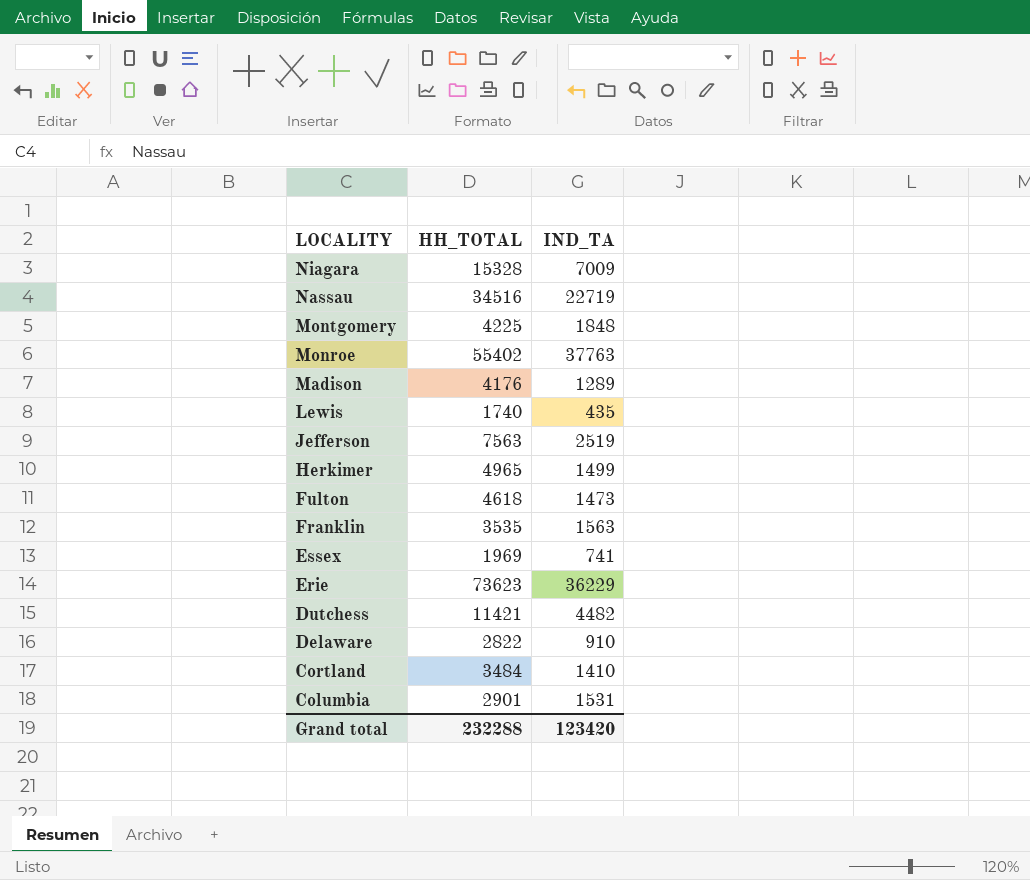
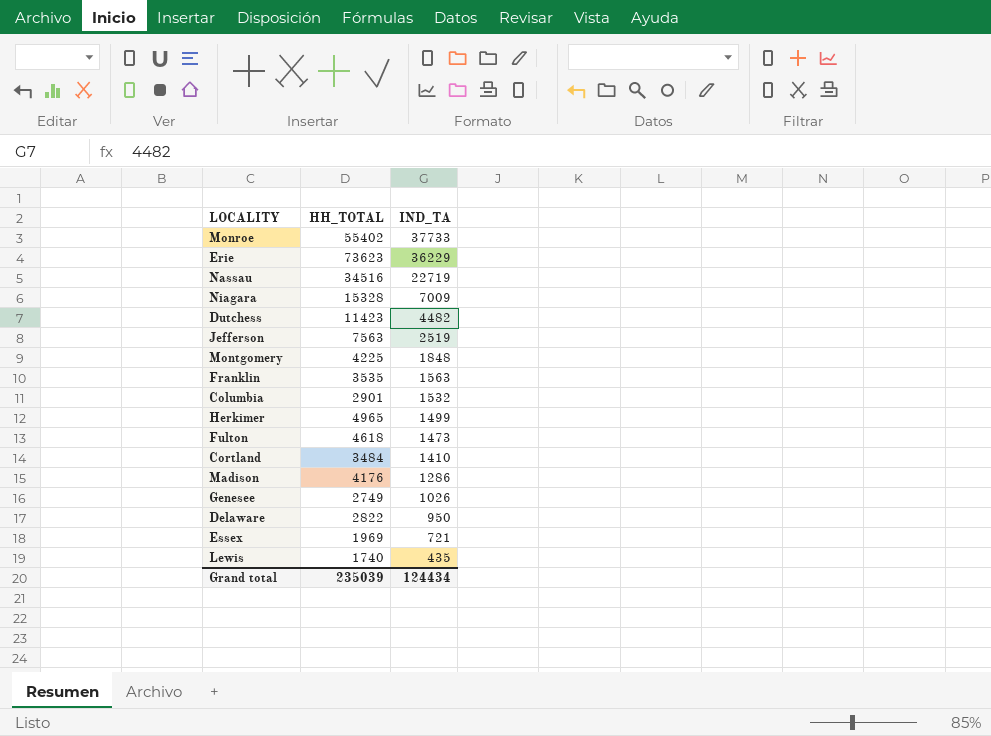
row order: LOCALITY descending -> IND_TA descending
Monroe | IND_TA: 37763 -> 37733
Dutchess | HH_TOTAL: 11421 -> 11423
Columbia | IND_TA: 1531 -> 1532
Madison | IND_TA: 1289 -> 1286
row Genesee: none -> 2749 | 1026
Delaware | IND_TA: 910 -> 950
Essex | IND_TA: 741 -> 721
Grand total | HH_TOTAL: 232288 -> 235039
Grand total | IND_TA: 123420 -> 124434

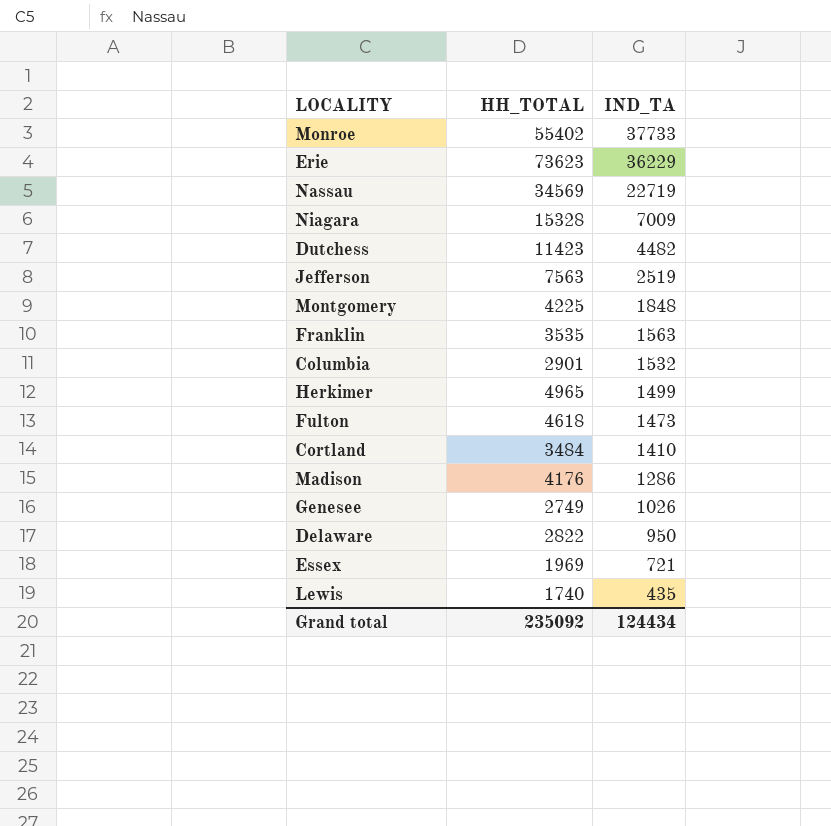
Nassau | HH_TOTAL: 34516 -> 34569
Grand total | HH_TOTAL: 235039 -> 235092

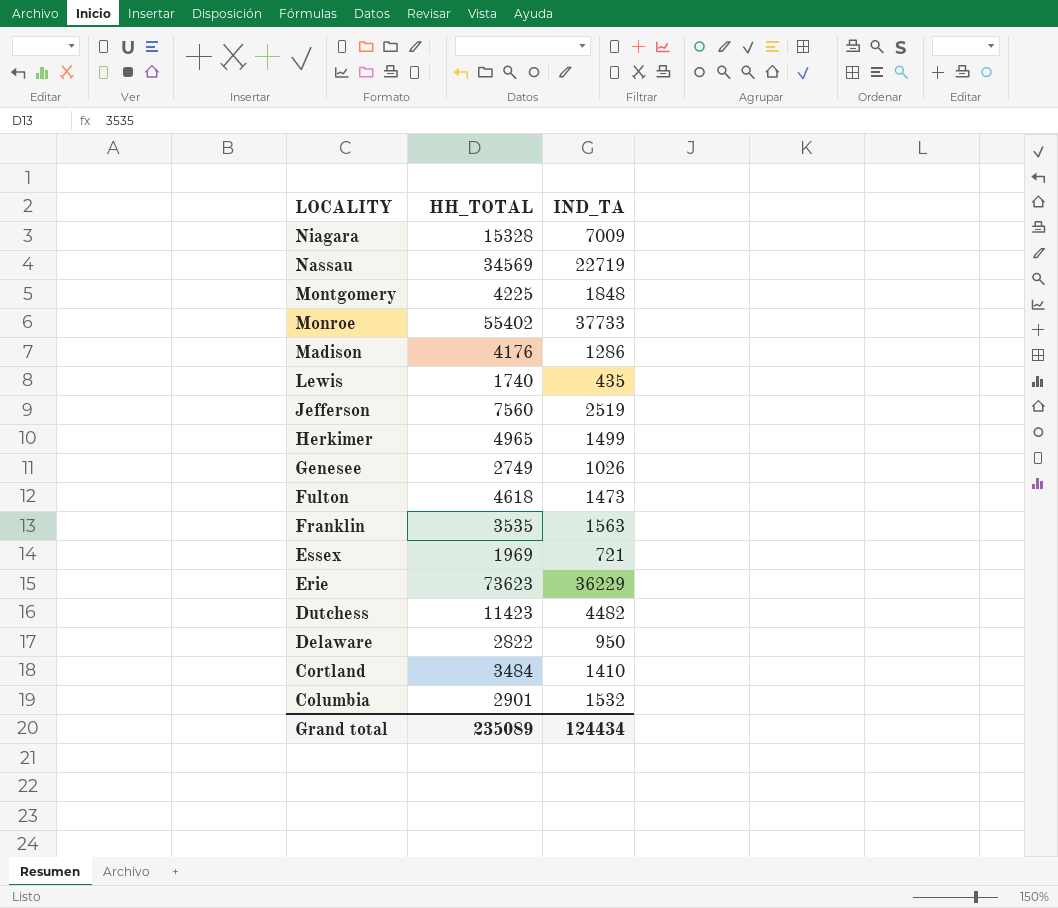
row order: IND_TA descending -> LOCALITY descending
Jefferson | HH_TOTAL: 7563 -> 7560
Grand total | HH_TOTAL: 235092 -> 235089

